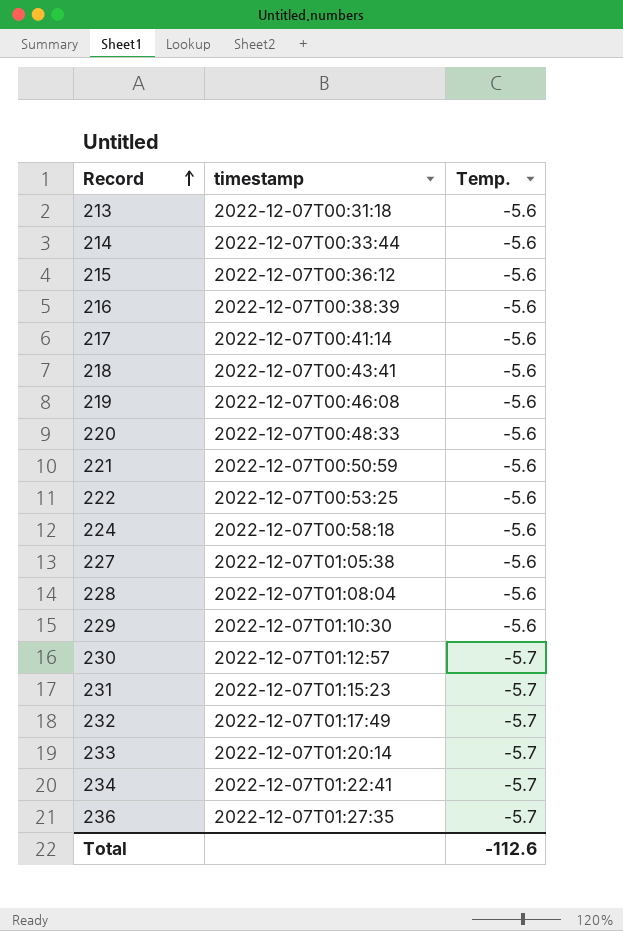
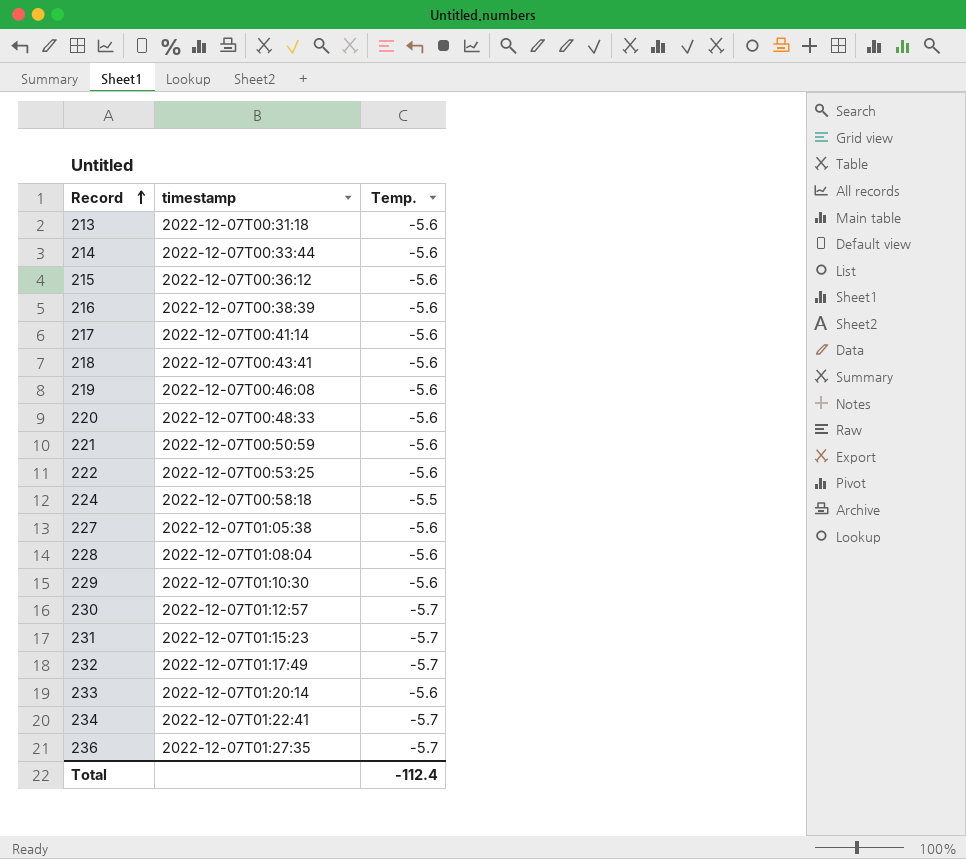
224 | Temp.: -5.6 -> -5.5
233 | Temp.: -5.7 -> -5.6
Total | Temp.: -112.6 -> -112.4

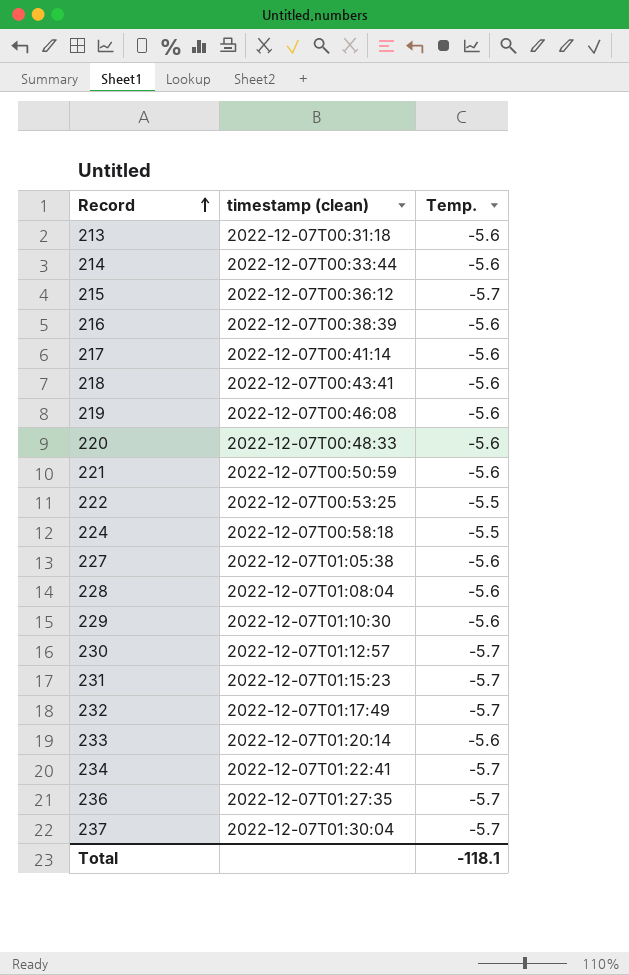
column name: timestamp -> timestamp (clean)
215 | Temp.: -5.6 -> -5.7
222 | Temp.: -5.6 -> -5.5
row 237: none -> 2022-12-07T01:30:04 | -5.7
Total | Temp.: -112.4 -> -118.1

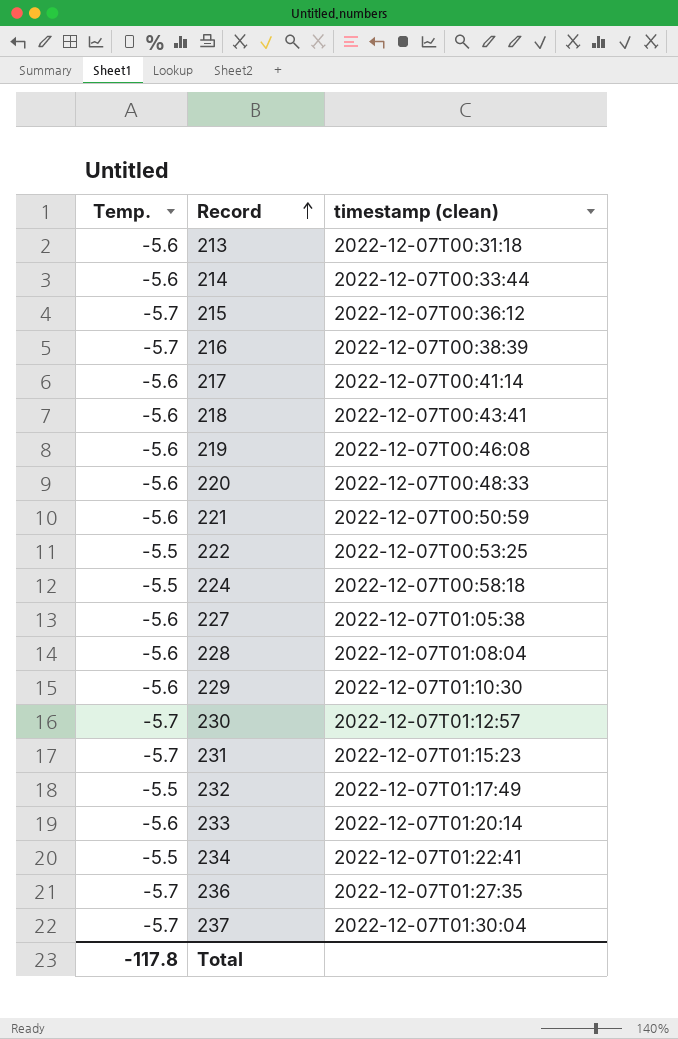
column Temp. | position: 3 -> 1
216 | Temp.: -5.6 -> -5.7
232 | Temp.: -5.7 -> -5.5
234 | Temp.: -5.7 -> -5.5
Total | Temp.: -118.1 -> -117.8

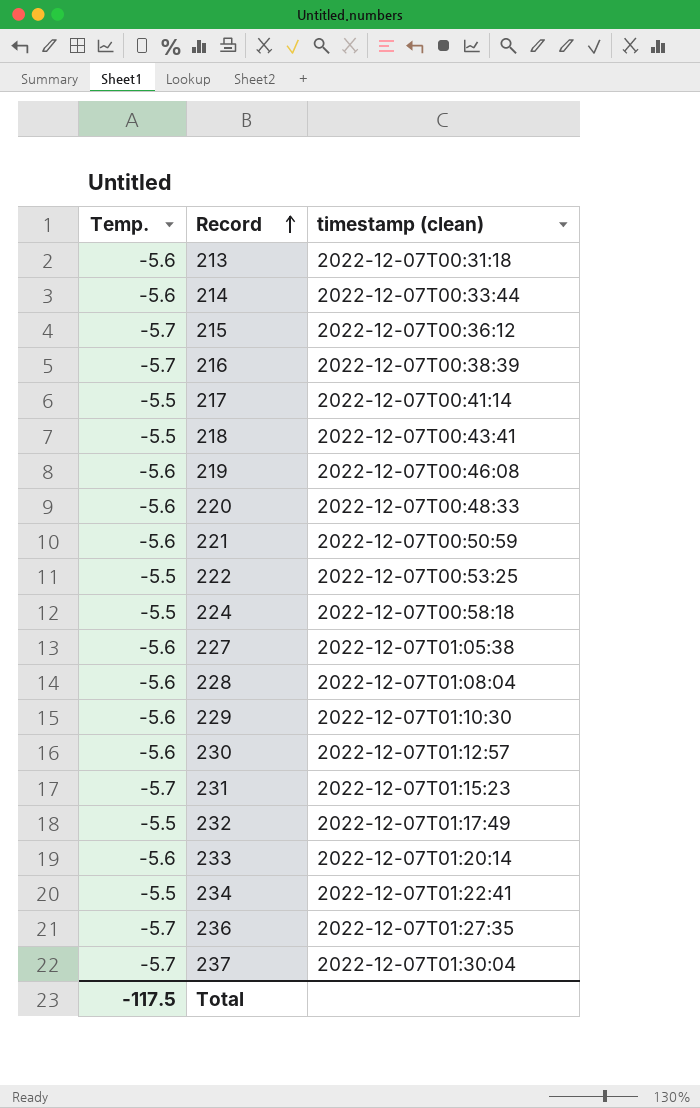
217 | Temp.: -5.6 -> -5.5
218 | Temp.: -5.6 -> -5.5
230 | Temp.: -5.7 -> -5.6
Total | Temp.: -117.8 -> -117.5

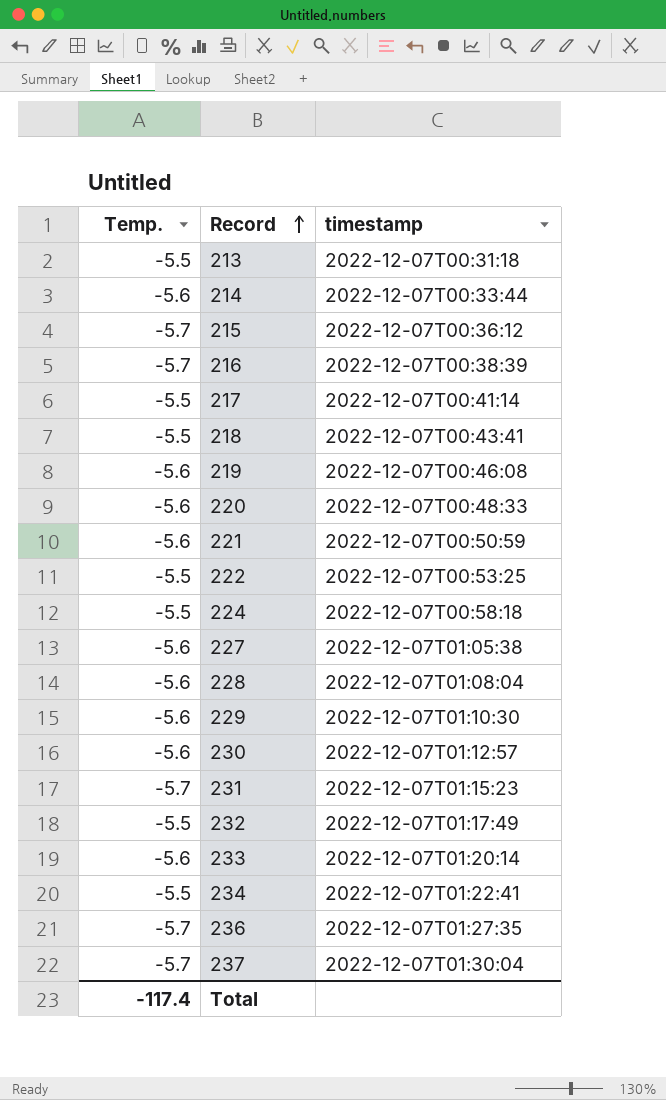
column name: timestamp (clean) -> timestamp
213 | Temp.: -5.6 -> -5.5
Total | Temp.: -117.5 -> -117.4

